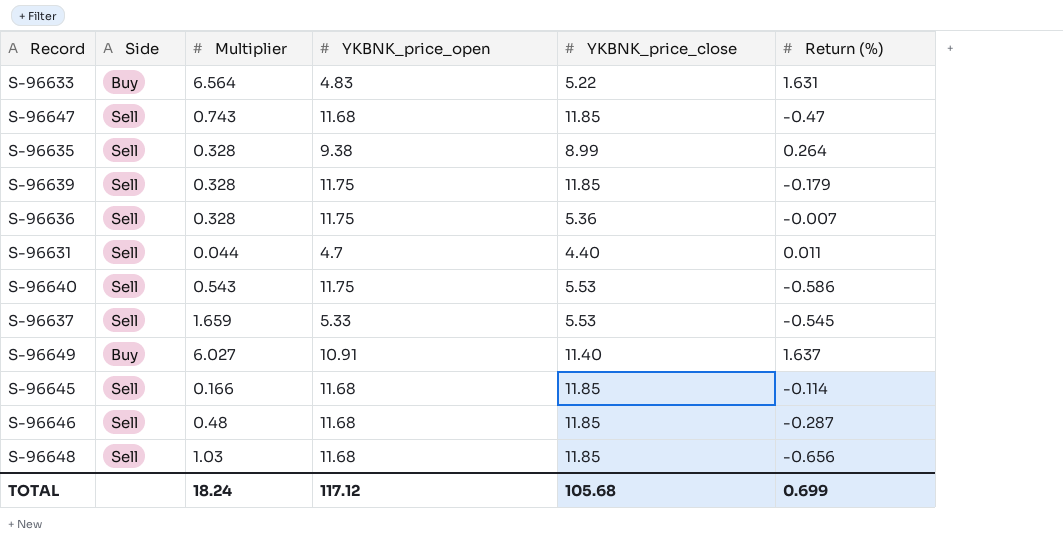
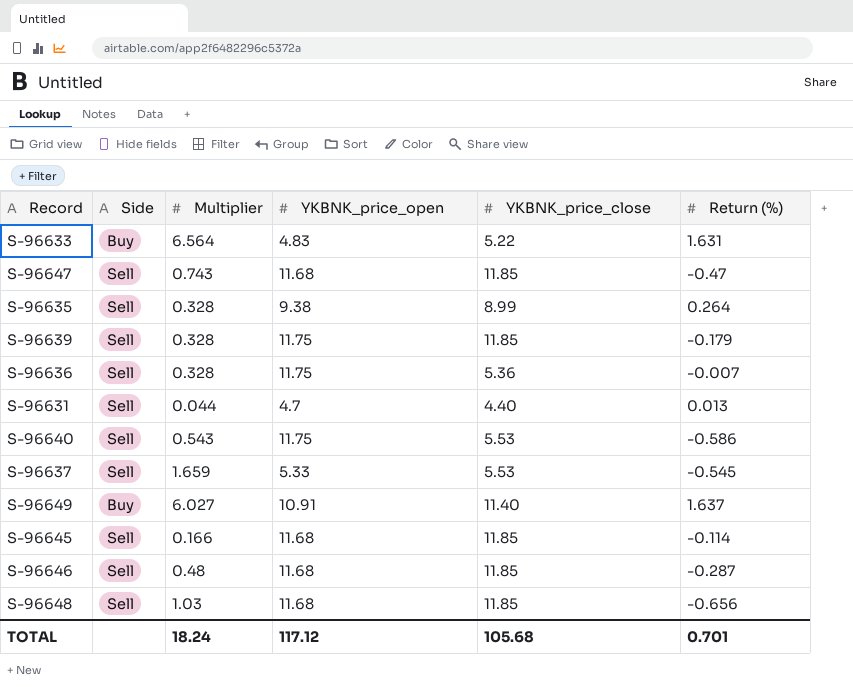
S-96631 | Return (%): 0.011 -> 0.013
TOTAL | Return (%): 0.699 -> 0.701

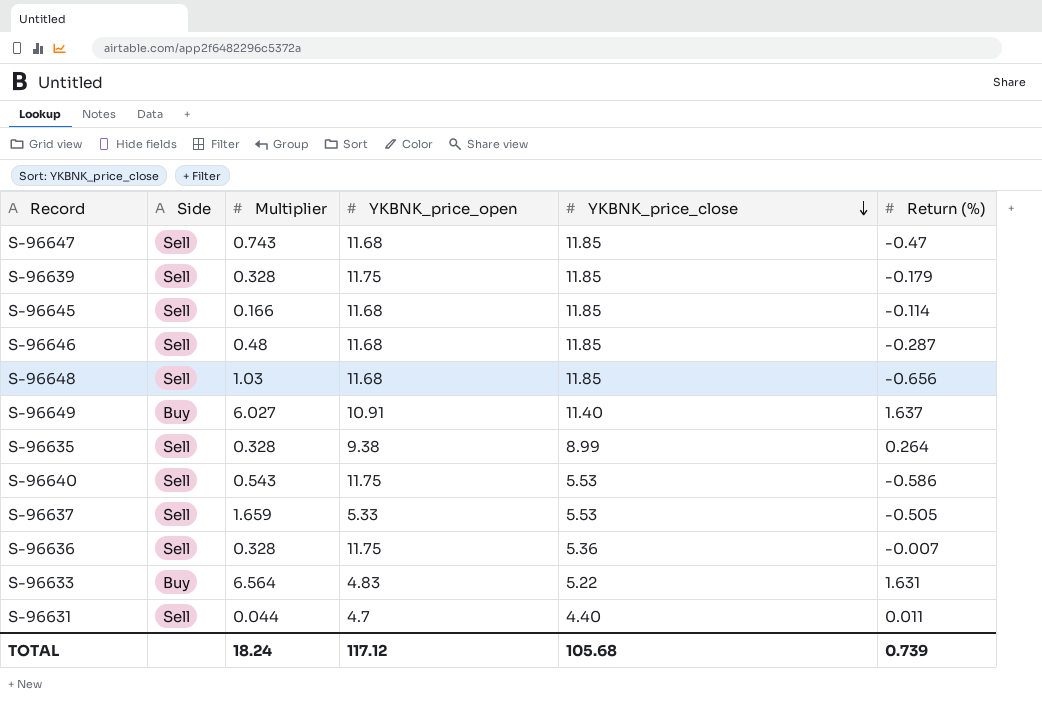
row order: none -> YKBNK_price_close descending
S-96637 | Return (%): -0.545 -> -0.505
S-96631 | Return (%): 0.013 -> 0.011
TOTAL | Return (%): 0.701 -> 0.739

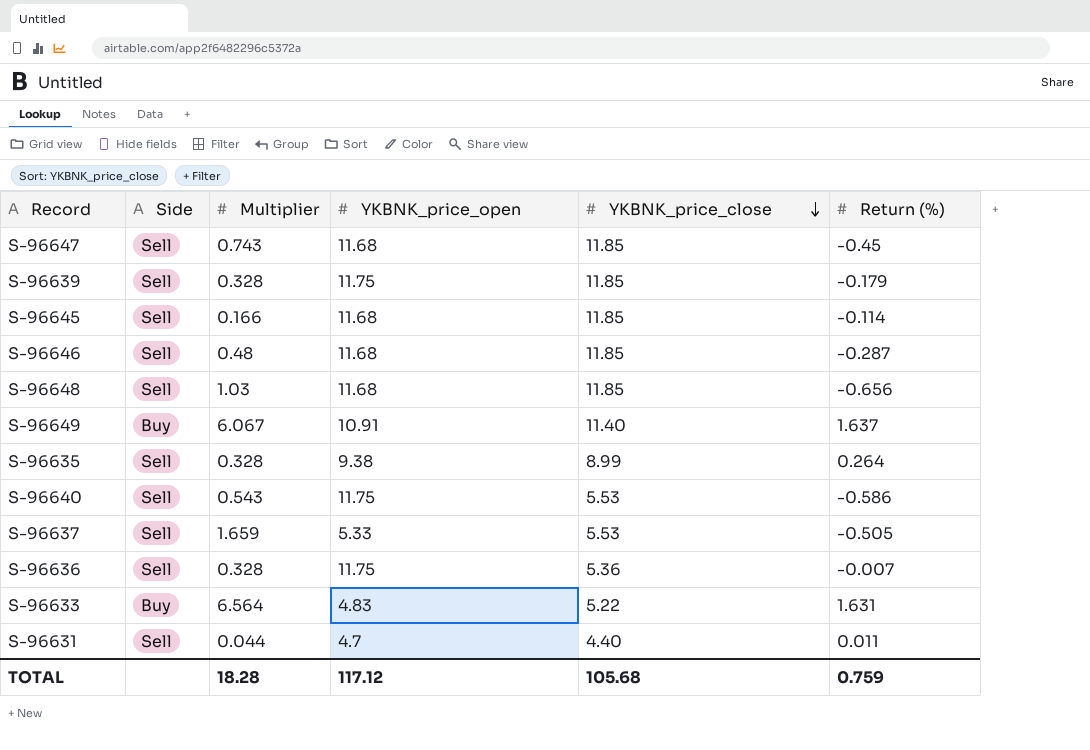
S-96647 | Return (%): -0.47 -> -0.45
S-96649 | Multiplier: 6.027 -> 6.067
TOTAL | Multiplier: 18.24 -> 18.28
TOTAL | Return (%): 0.739 -> 0.759

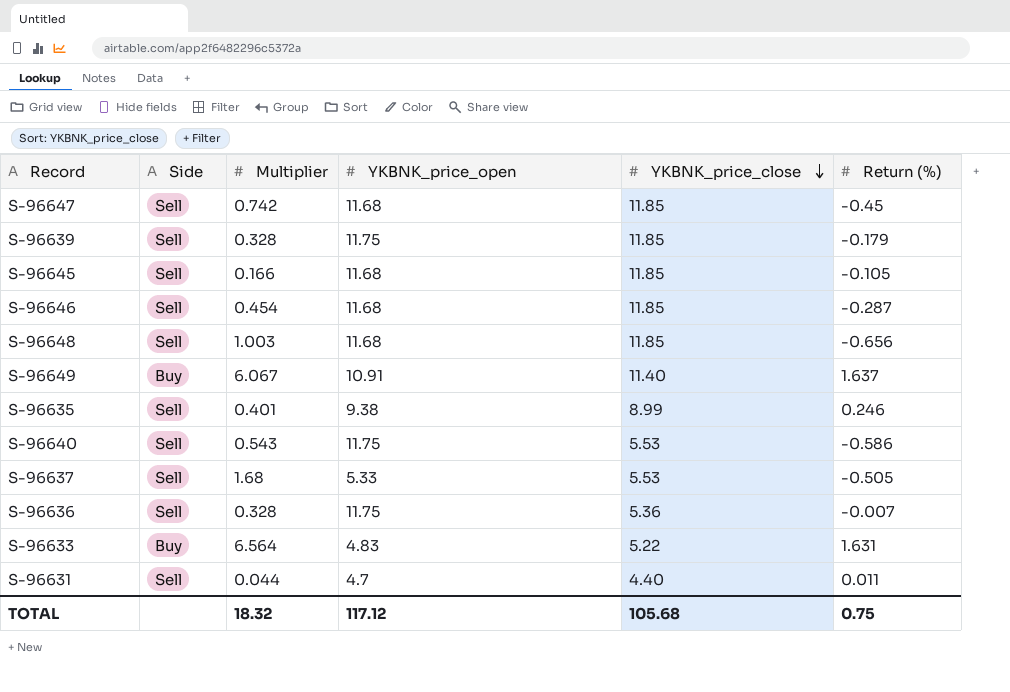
S-96647 | Multiplier: 0.743 -> 0.742
S-96645 | Return (%): -0.114 -> -0.105
S-96646 | Multiplier: 0.48 -> 0.454
S-96648 | Multiplier: 1.03 -> 1.003
S-96635 | Multiplier: 0.328 -> 0.401
S-96635 | Return (%): 0.264 -> 0.246
S-96637 | Multiplier: 1.659 -> 1.68
TOTAL | Multiplier: 18.28 -> 18.32
TOTAL | Return (%): 0.759 -> 0.75

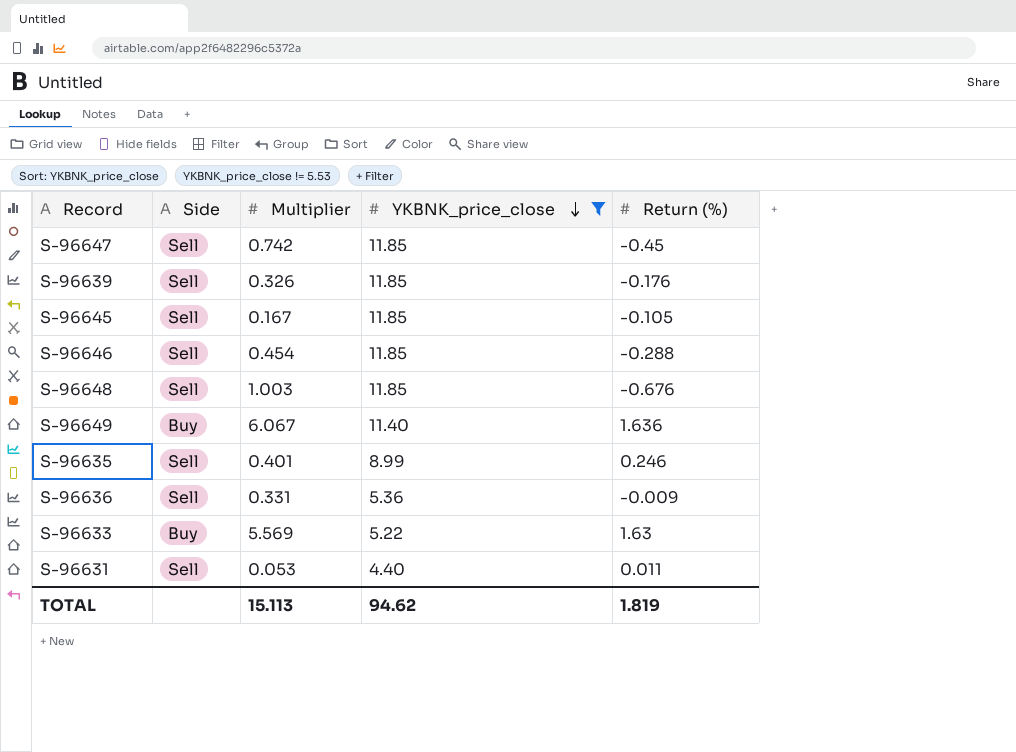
filter: none -> YKBNK_price_close != 5.53
column YKBNK_price_open | position: 4 -> none
S-96639 | Multiplier: 0.328 -> 0.326
S-96639 | Return (%): -0.179 -> -0.176
S-96645 | Multiplier: 0.166 -> 0.167
S-96646 | Return (%): -0.287 -> -0.288
S-96648 | Return (%): -0.656 -> -0.676
S-96649 | Return (%): 1.637 -> 1.636
S-96636 | Multiplier: 0.328 -> 0.331
S-96636 | Return (%): -0.007 -> -0.009
S-96633 | Multiplier: 6.564 -> 5.569
S-96633 | Return (%): 1.631 -> 1.63
S-96631 | Multiplier: 0.044 -> 0.053
TOTAL | Multiplier: 18.32 -> 15.113
TOTAL | YKBNK_price_close: 105.68 -> 94.62
TOTAL | Return (%): 0.75 -> 1.819

